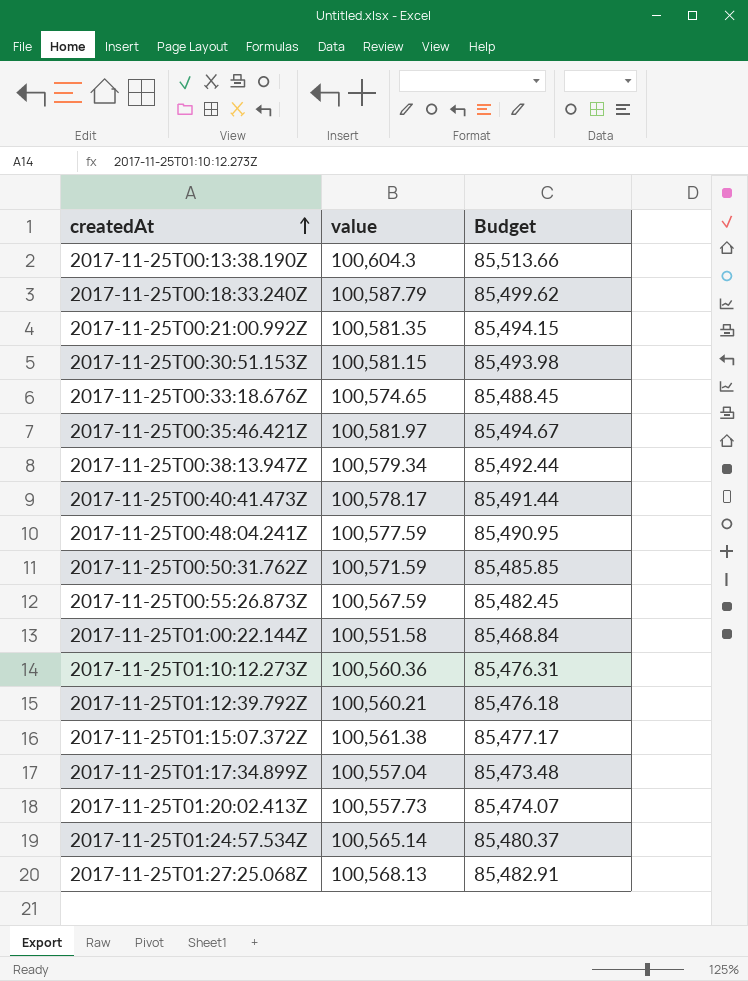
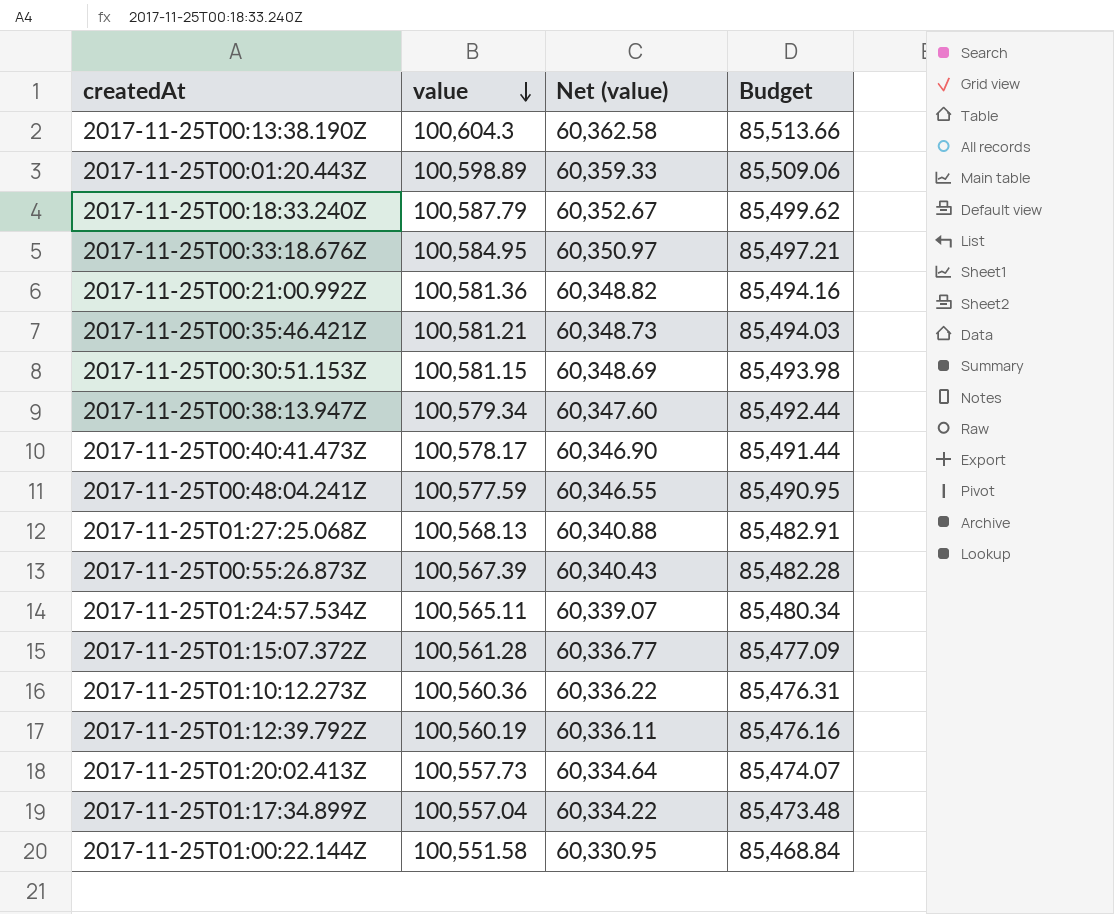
row order: createdAt ascending -> value descending
column Net (value) | formula: none -> [value] * 0.6
row 2017-11-25T00:50:31.762Z: 100,571.59 | 85,485.85 -> none
row 2017-11-25T00:01:20.443Z: none -> 100,598.89 | 60,359.33 | 85,509.06
2017-11-25T00:33:18.676Z | value: 100,574.65 -> 100,584.95
2017-11-25T00:33:18.676Z | Budget: 85,488.45 -> 85,497.21
2017-11-25T00:21:00.992Z | value: 100,581.35 -> 100,581.36
2017-11-25T00:21:00.992Z | Budget: 85,494.15 -> 85,494.16
2017-11-25T00:35:46.421Z | value: 100,581.97 -> 100,581.21
2017-11-25T00:35:46.421Z | Budget: 85,494.67 -> 85,494.03
2017-11-25T00:55:26.873Z | value: 100,567.59 -> 100,567.39
2017-11-25T00:55:26.873Z | Budget: 85,482.45 -> 85,482.28
2017-11-25T01:24:57.534Z | value: 100,565.14 -> 100,565.11
2017-11-25T01:24:57.534Z | Budget: 85,480.37 -> 85,480.34
2017-11-25T01:15:07.372Z | value: 100,561.38 -> 100,561.28
2017-11-25T01:15:07.372Z | Budget: 85,477.17 -> 85,477.09
2017-11-25T01:12:39.792Z | value: 100,560.21 -> 100,560.19
2017-11-25T01:12:39.792Z | Budget: 85,476.18 -> 85,476.16

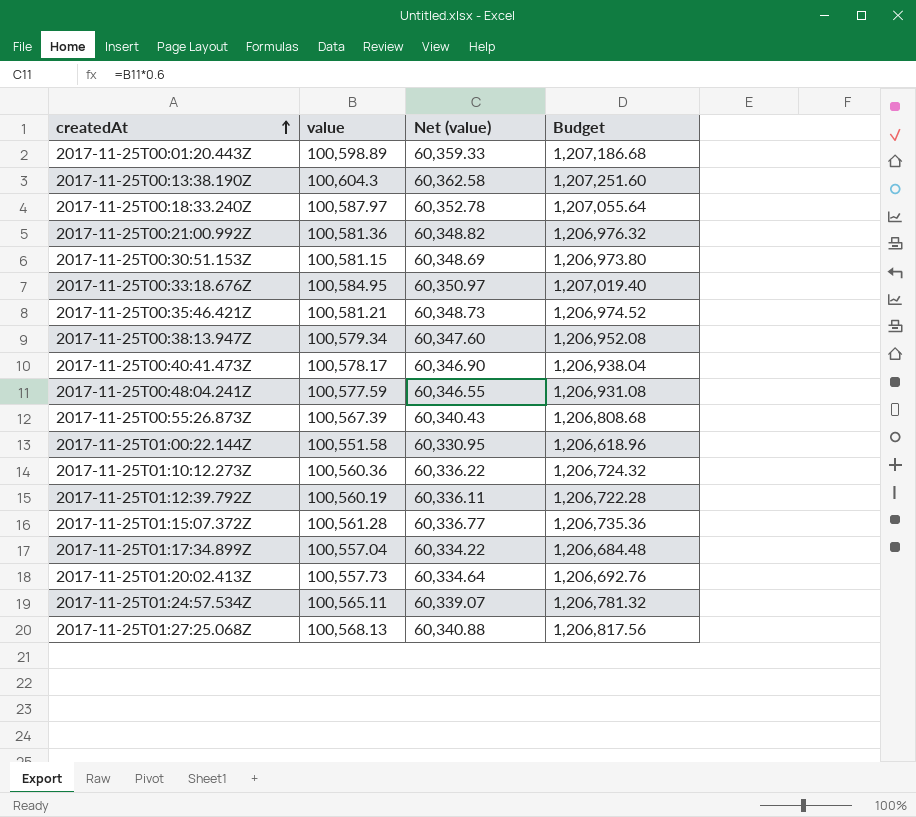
row order: value descending -> createdAt ascending
column Budget | formula: [value] * 0.85 -> [value] * 12
2017-11-25T00:18:33.240Z | value: 100,587.79 -> 100,587.97
2017-11-25T00:18:33.240Z | Net (value): 60,352.67 -> 60,352.78

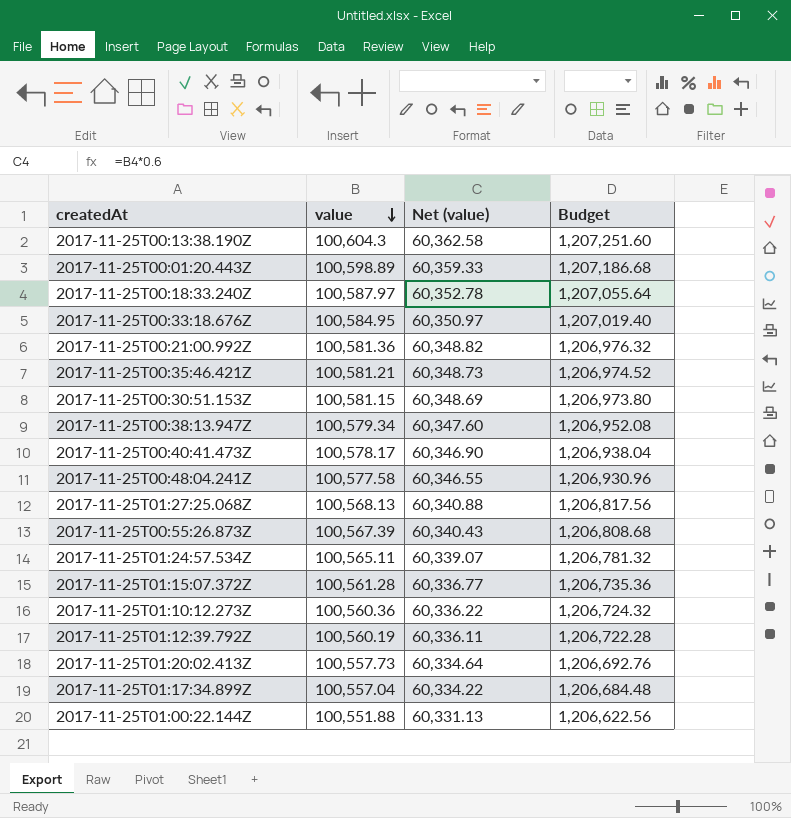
row order: createdAt ascending -> value descending
2017-11-25T00:48:04.241Z | value: 100,577.59 -> 100,577.58
2017-11-25T00:48:04.241Z | Budget: 1,206,931.08 -> 1,206,930.96
2017-11-25T01:00:22.144Z | value: 100,551.58 -> 100,551.88
2017-11-25T01:00:22.144Z | Net (value): 60,330.95 -> 60,331.13
2017-11-25T01:00:22.144Z | Budget: 1,206,618.96 -> 1,206,622.56

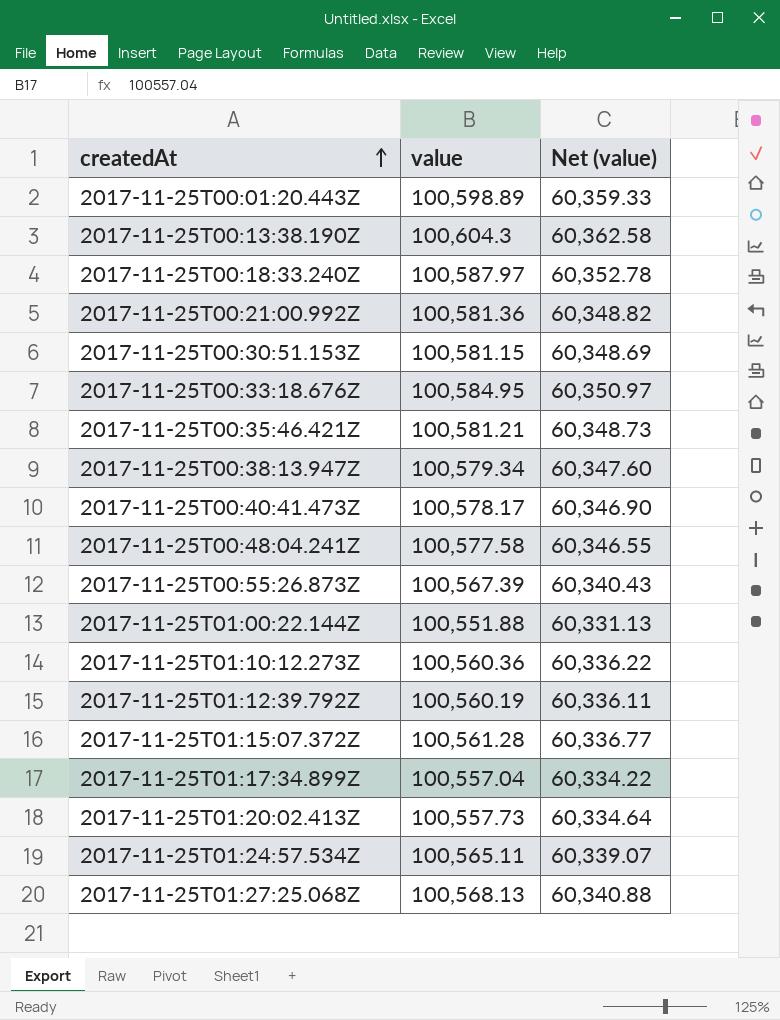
row order: value descending -> createdAt ascending
column Budget | formula: [value] * 12 -> none

